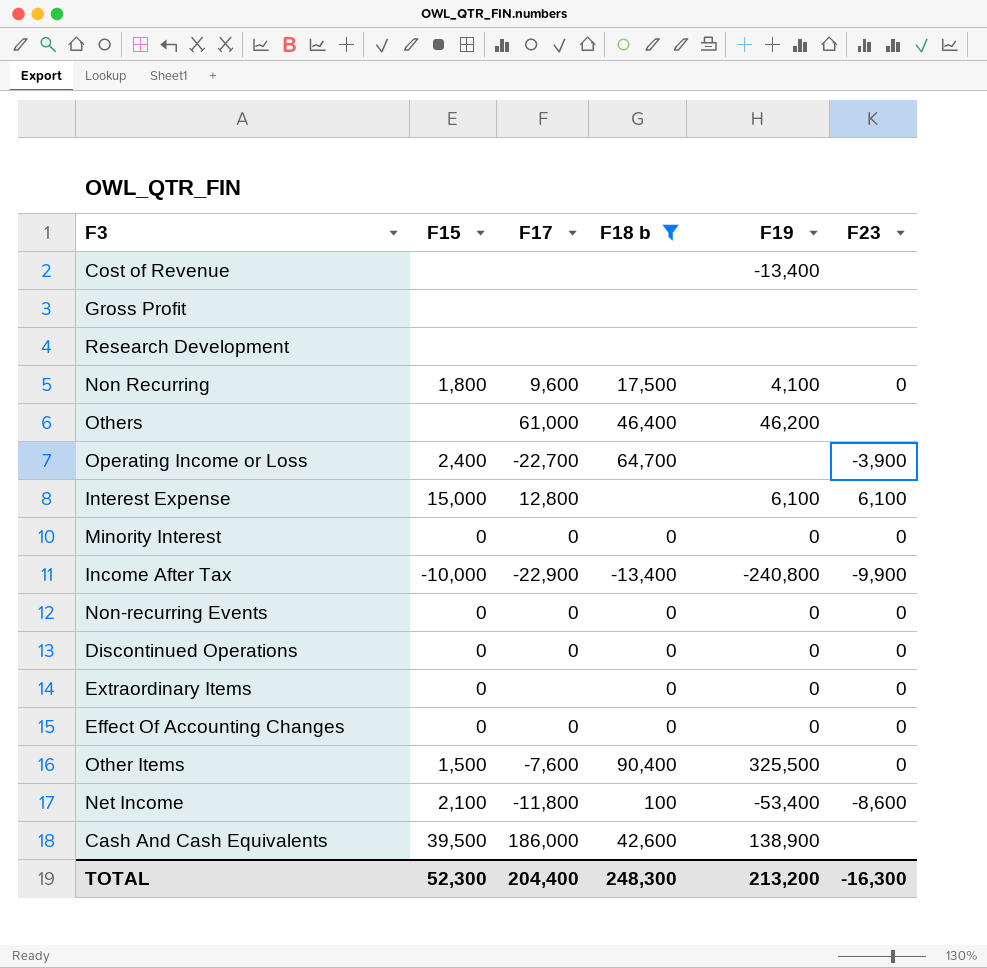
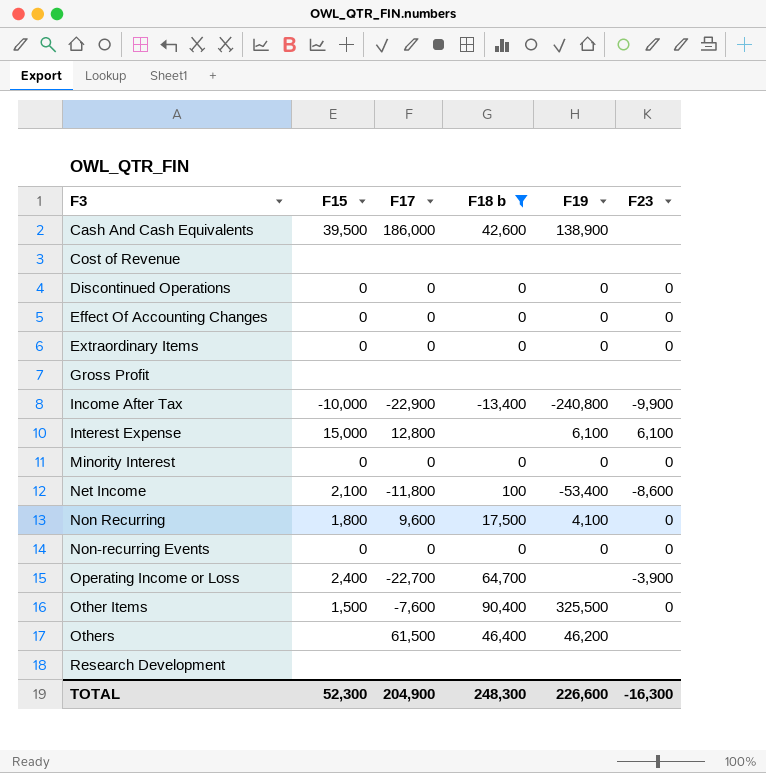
row order: none -> F3 ascending
Cost of Revenue | F19: -13,400 -> none
Extraordinary Items | F17: none -> 0
Others | F17: 61,000 -> 61,500
TOTAL | F17: 204,400 -> 204,900
TOTAL | F19: 213,200 -> 226,600

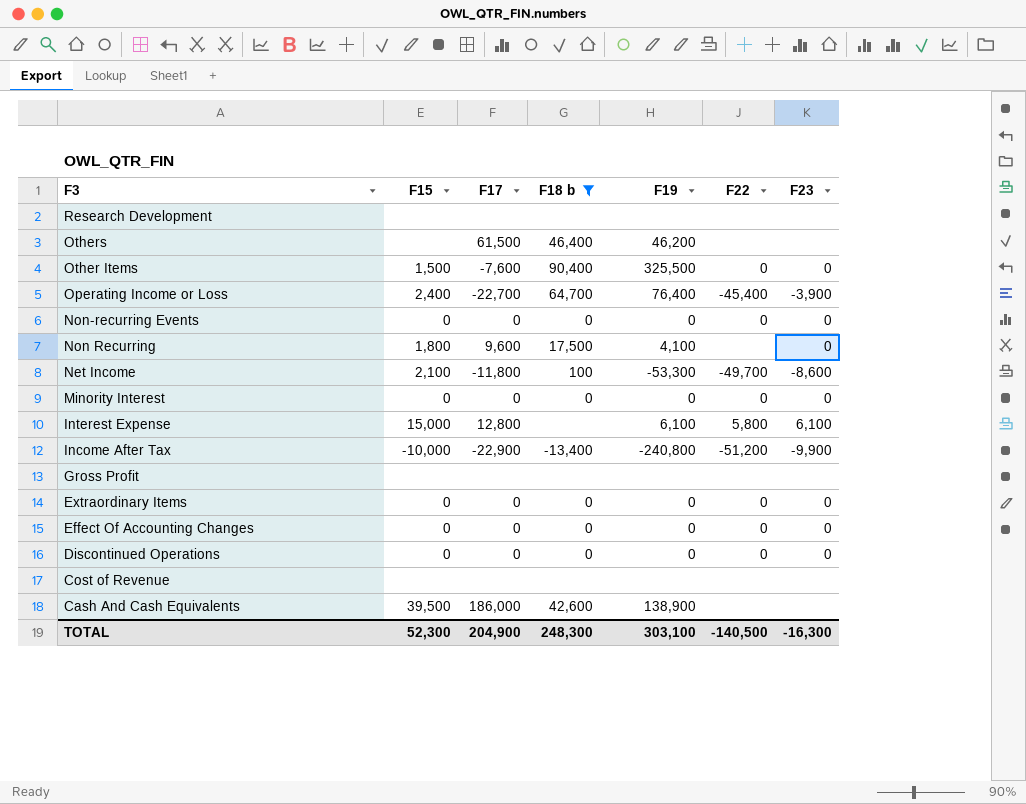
row order: F3 ascending -> F3 descending
column F22 | position: none -> 6
Operating Income or Loss | F19: none -> 76,400
Net Income | F19: -53,400 -> -53,300
TOTAL | F19: 226,600 -> 303,100

